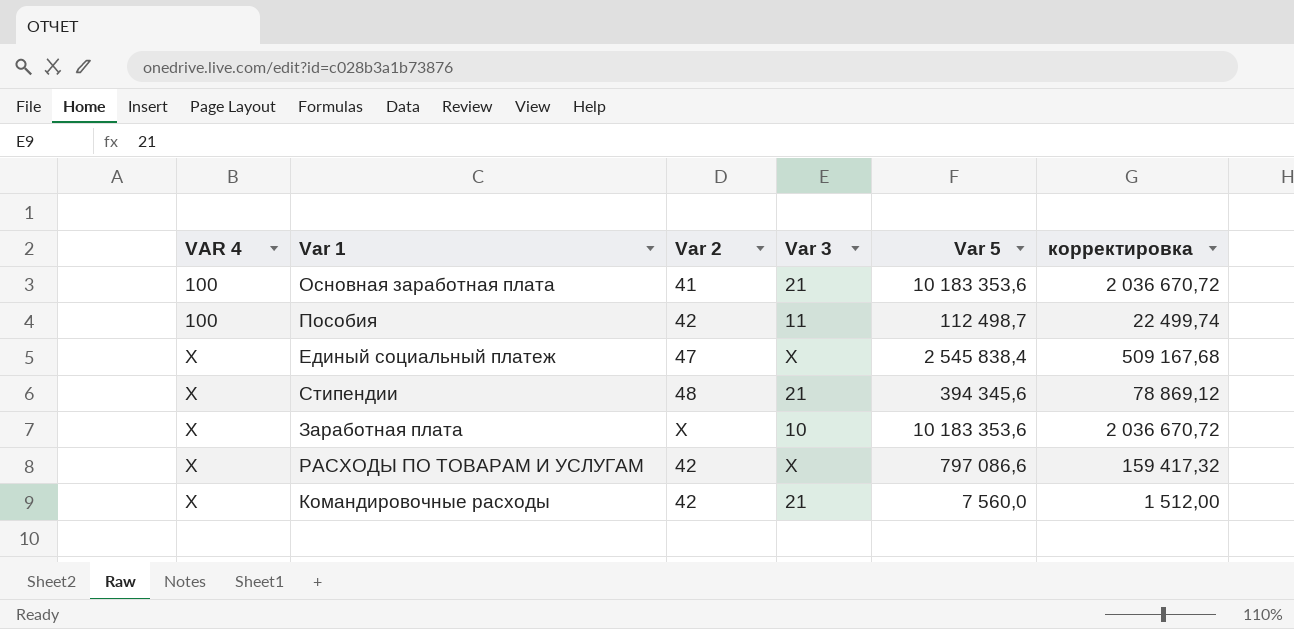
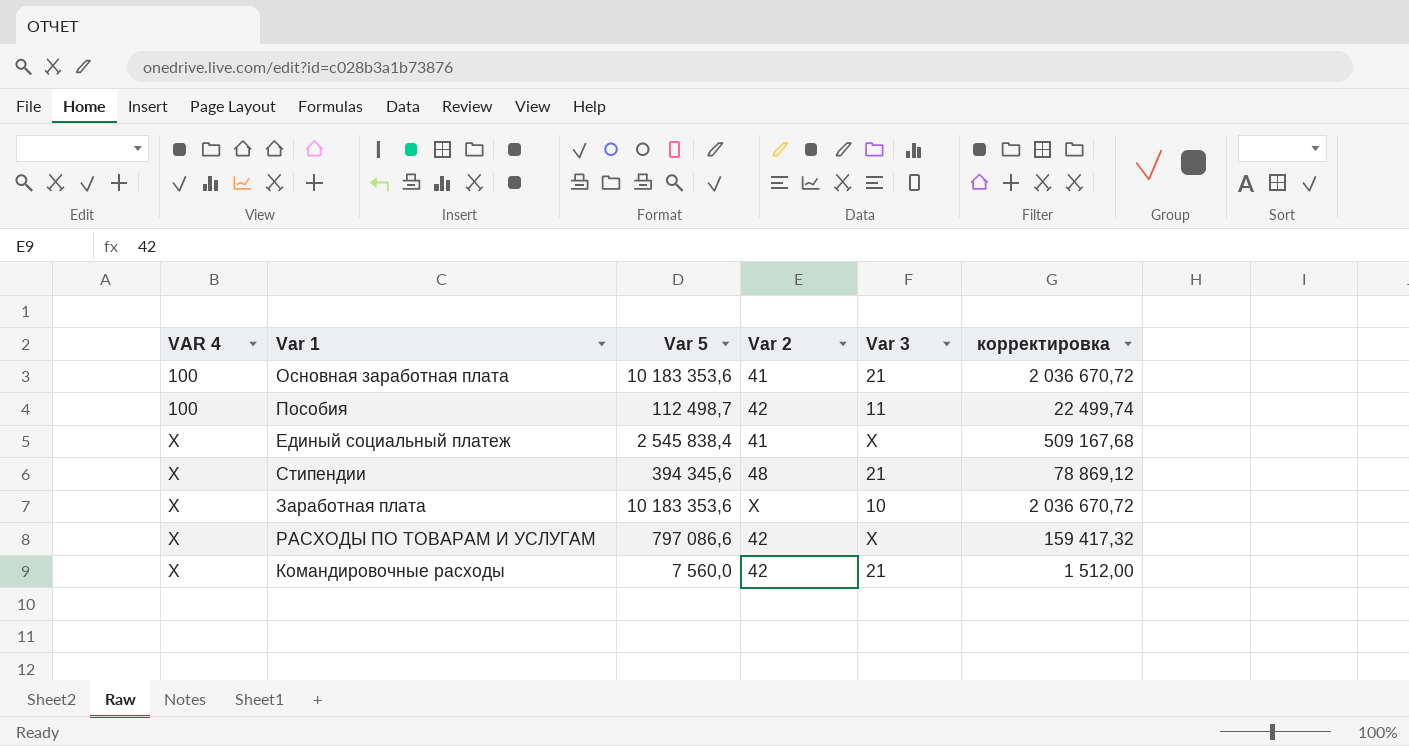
column Var 5 | position: 5 -> 3
Единый социальный платеж | Var 2: 47 -> 41

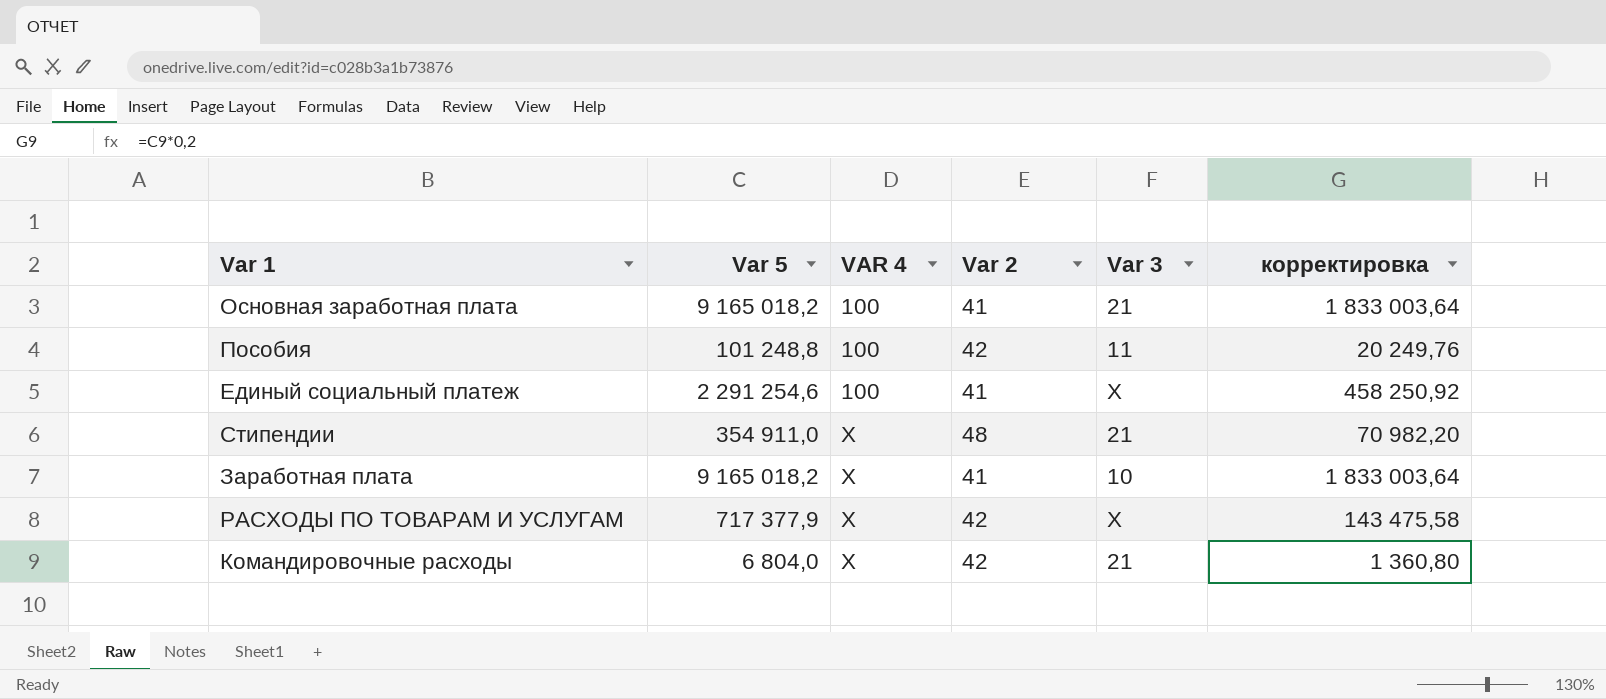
column VAR 4 | position: 1 -> 3
Основная заработная плата | Var 5: 10 183 353,6 -> 9 165 018,2
Основная заработная плата | корректировка: 2 036 670,72 -> 1 833 003,64
Пособия | Var 5: 112 498,7 -> 101 248,8
Пособия | корректировка: 22 499,74 -> 20 249,76
Единый социальный платеж | Var 5: 2 545 838,4 -> 2 291 254,6
Единый социальный платеж | VAR 4: X -> 100
Единый социальный платеж | корректировка: 509 167,68 -> 458 250,92
Стипендии | Var 5: 394 345,6 -> 354 911,0
Стипендии | корректировка: 78 869,12 -> 70 982,20
Заработная плата | Var 5: 10 183 353,6 -> 9 165 018,2
Заработная плата | Var 2: X -> 41
Заработная плата | корректировка: 2 036 670,72 -> 1 833 003,64
РАСХОДЫ ПО ТОВАРАМ И УСЛУГАМ | Var 5: 797 086,6 -> 717 377,9
РАСХОДЫ ПО ТОВАРАМ И УСЛУГАМ | корректировка: 159 417,32 -> 143 475,58
Командировочные расходы | Var 5: 7 560,0 -> 6 804,0
Командировочные расходы | корректировка: 1 512,00 -> 1 360,80

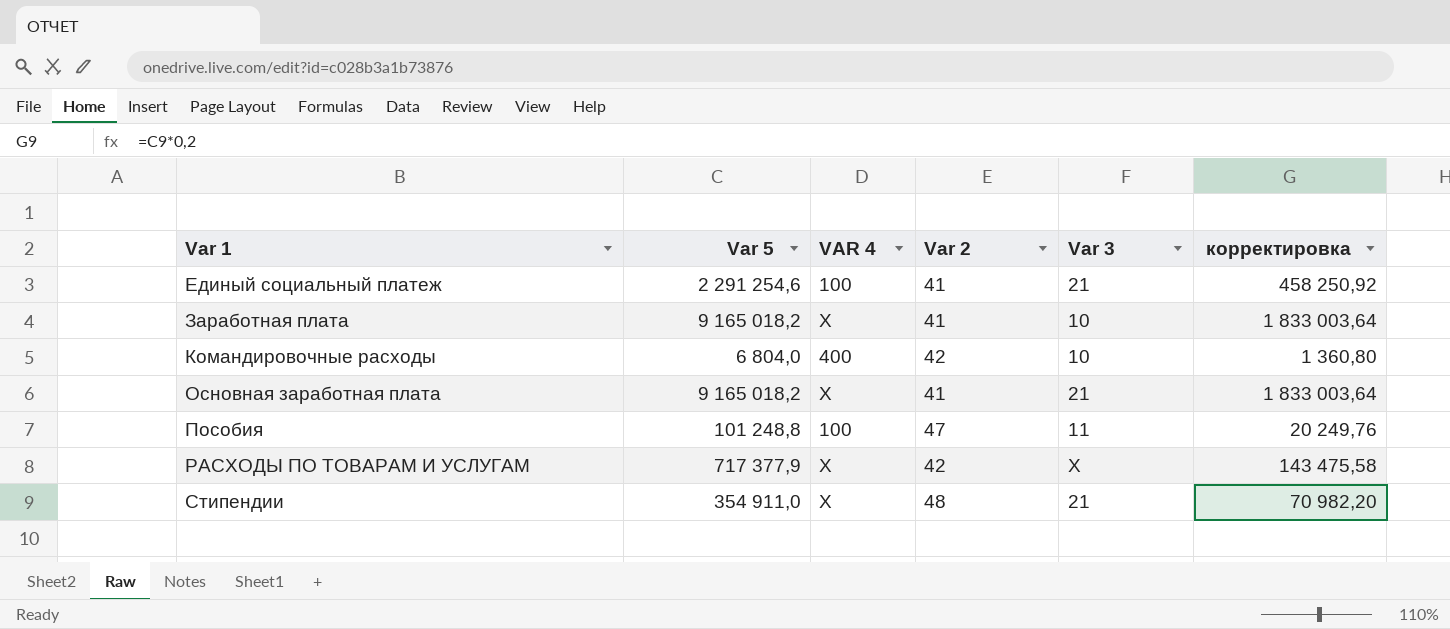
row order: VAR 4 ascending -> Var 1 ascending
Единый социальный платеж | Var 3: X -> 21
Командировочные расходы | VAR 4: X -> 400
Командировочные расходы | Var 3: 21 -> 10
Основная заработная плата | VAR 4: 100 -> X
Пособия | Var 2: 42 -> 47

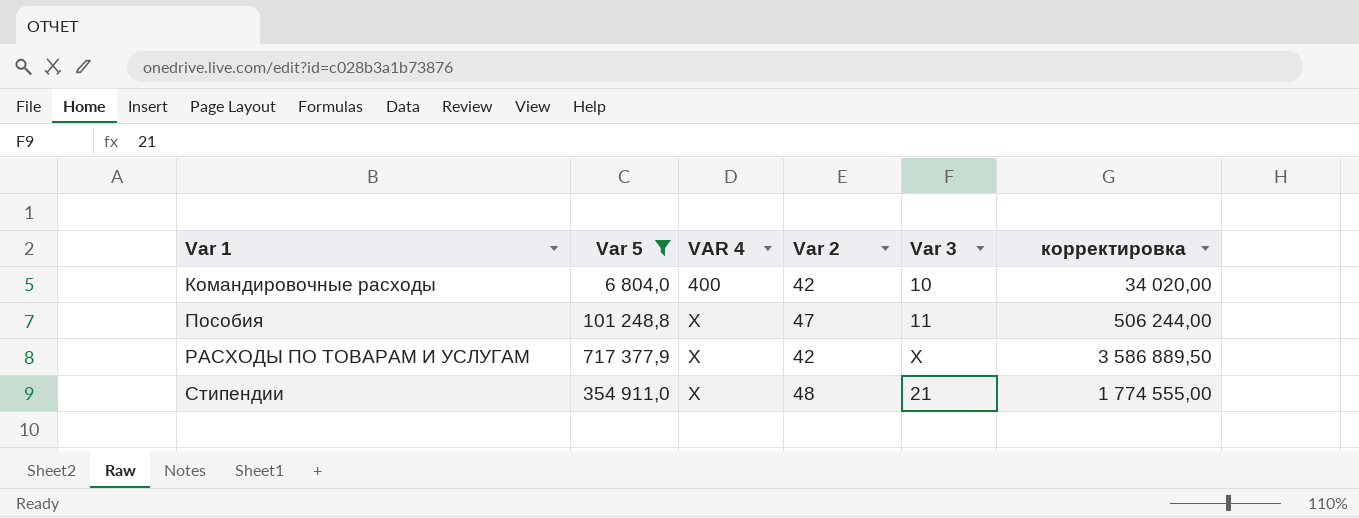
filter: none -> Var 5 <= 717 377,9
column корректировка | formula: [Var 5] * 0,2 -> [Var 5] * 5
Пособия | VAR 4: 100 -> X

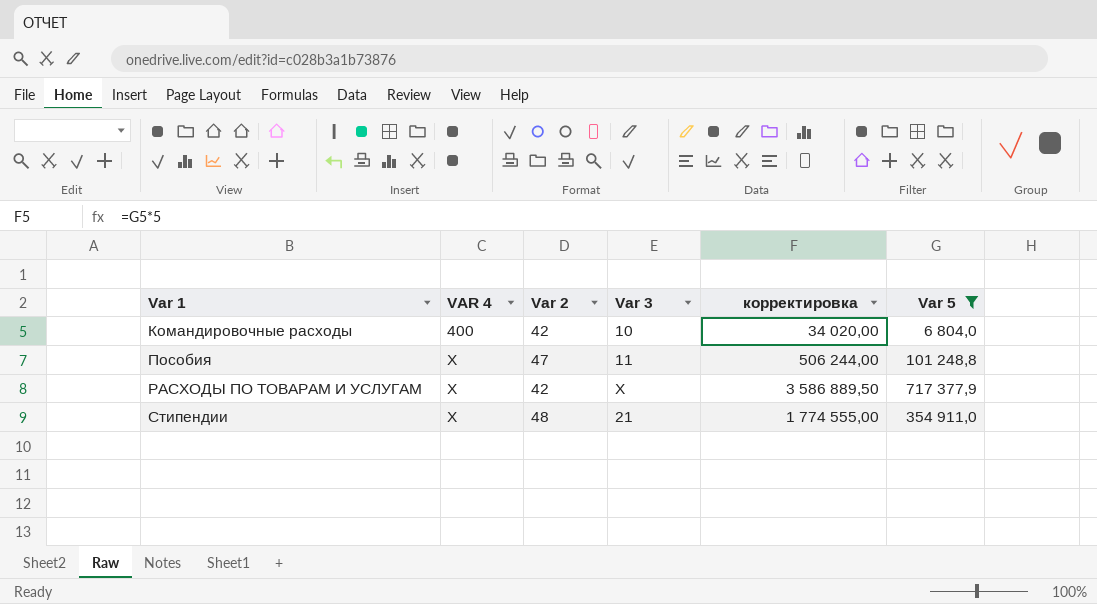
column Var 5 | position: 2 -> 6

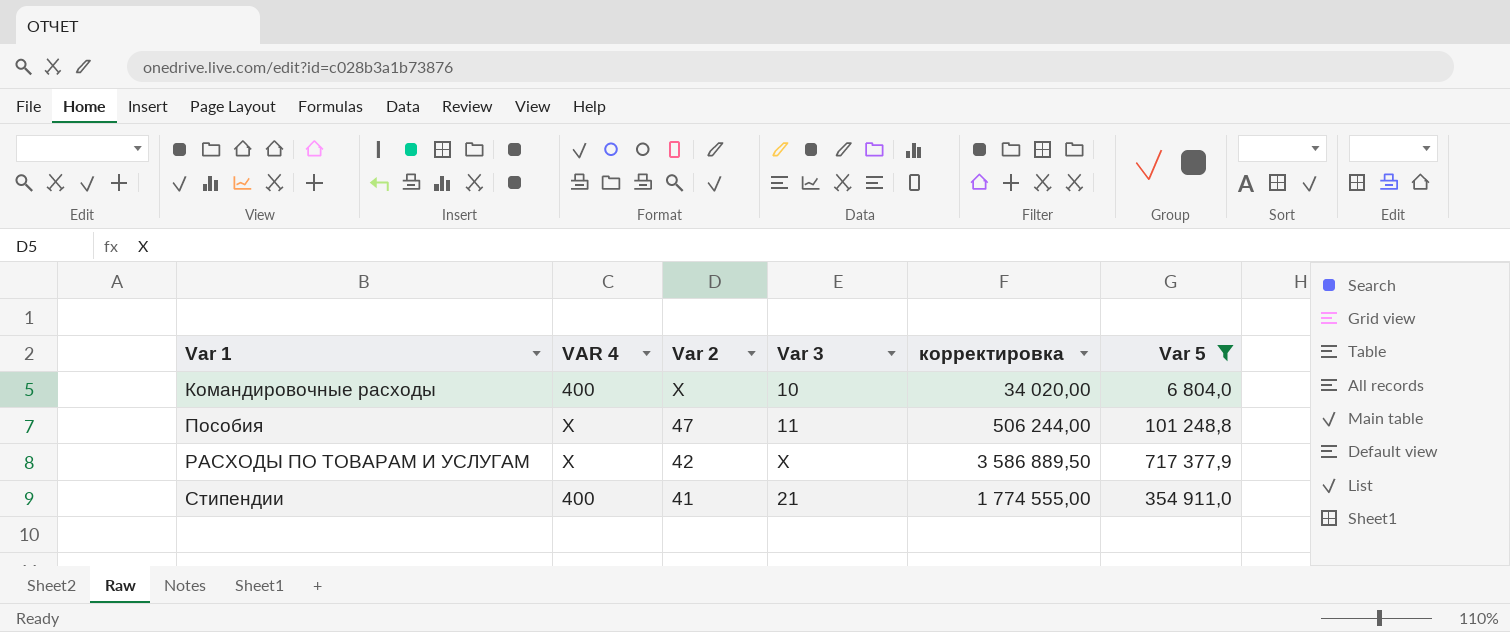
Командировочные расходы | Var 2: 42 -> X
Стипендии | VAR 4: X -> 400
Стипендии | Var 2: 48 -> 41

